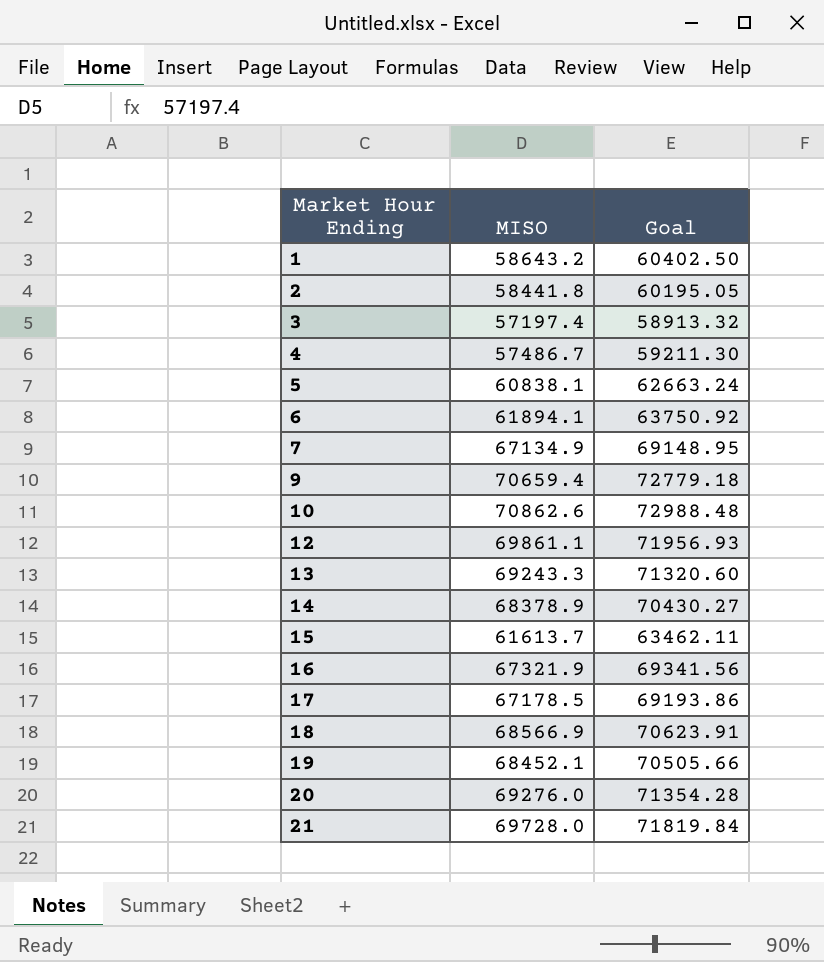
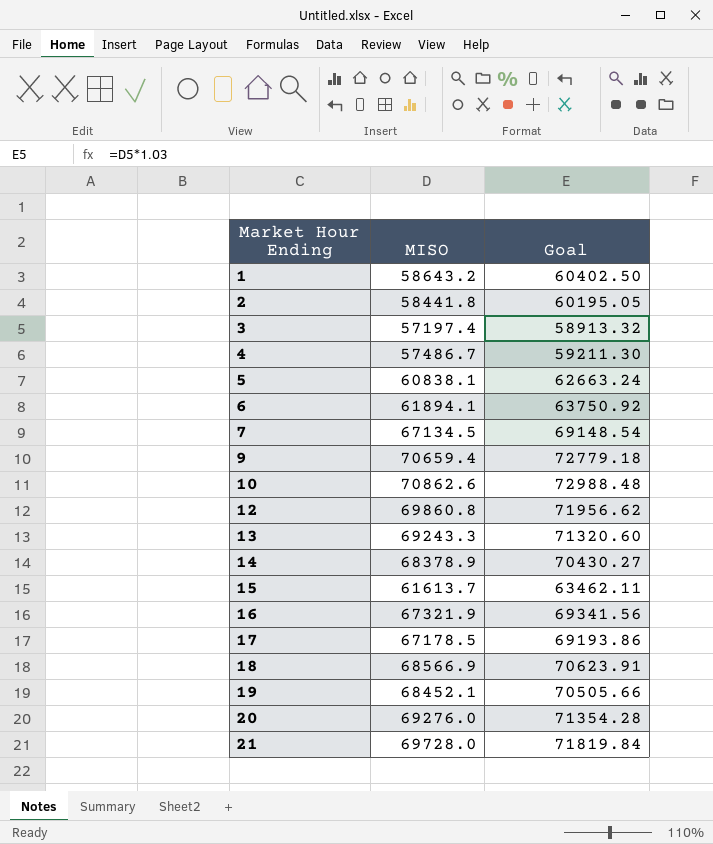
7 | MISO: 67134.9 -> 67134.5
7 | Goal: 69148.95 -> 69148.54
12 | MISO: 69861.1 -> 69860.8
12 | Goal: 71956.93 -> 71956.62

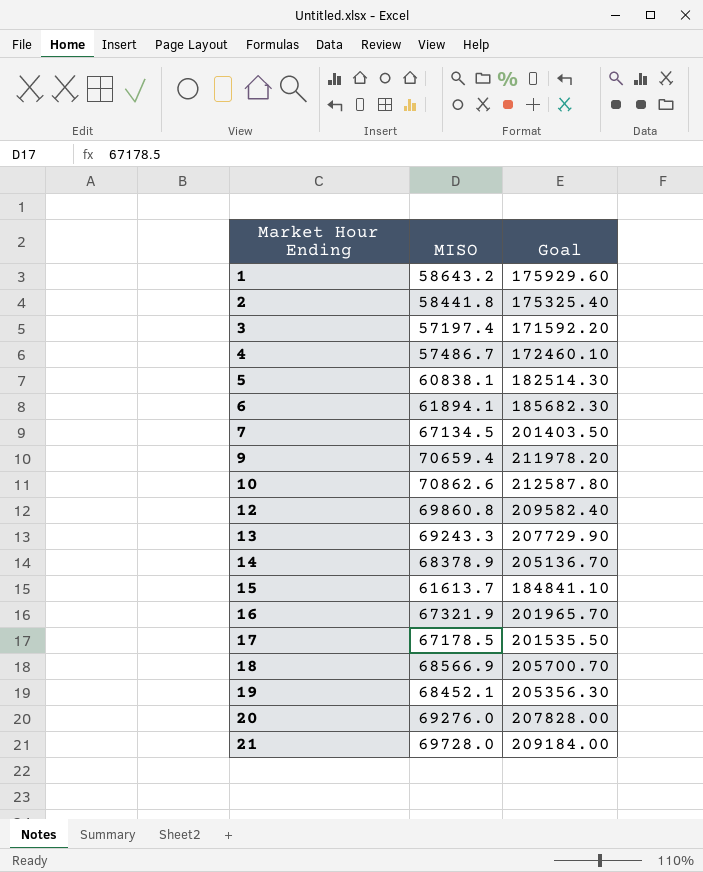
column Goal | formula: [MISO] * 1.03 -> [MISO] * 3

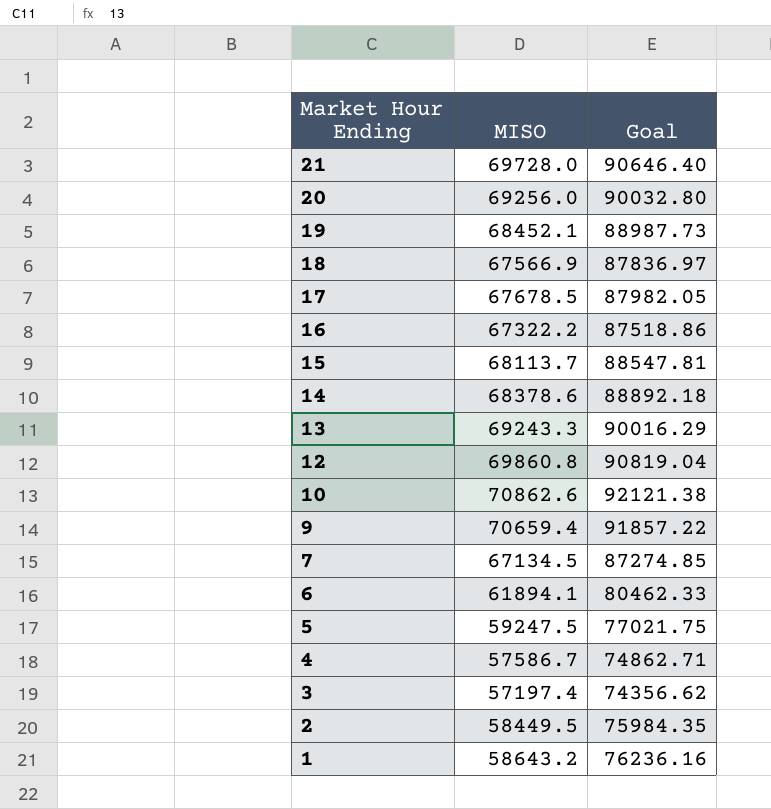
row order: Market Hour Ending ascending -> Market Hour Ending descending
column Goal | formula: [MISO] * 3 -> [MISO] * 1.3
20 | MISO: 69276.0 -> 69256.0
18 | MISO: 68566.9 -> 67566.9
17 | MISO: 67178.5 -> 67678.5
16 | MISO: 67321.9 -> 67322.2
15 | MISO: 61613.7 -> 68113.7
14 | MISO: 68378.9 -> 68378.6
5 | MISO: 60838.1 -> 59247.5
4 | MISO: 57486.7 -> 57586.7
2 | MISO: 58441.8 -> 58449.5

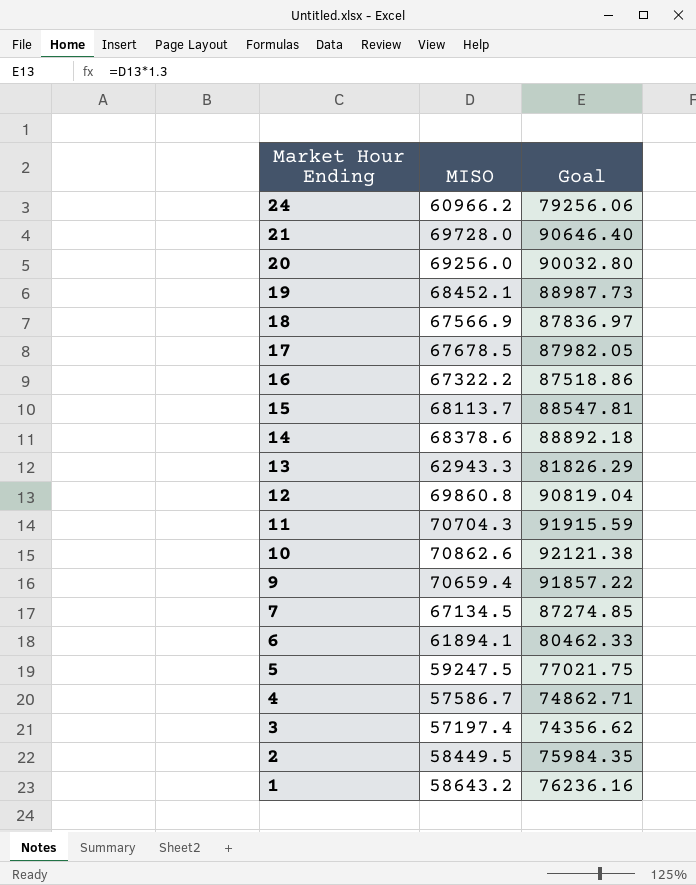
row 24: none -> 60966.2 | 79256.06
13 | MISO: 69243.3 -> 62943.3
13 | Goal: 90016.29 -> 81826.29
row 11: none -> 70704.3 | 91915.59

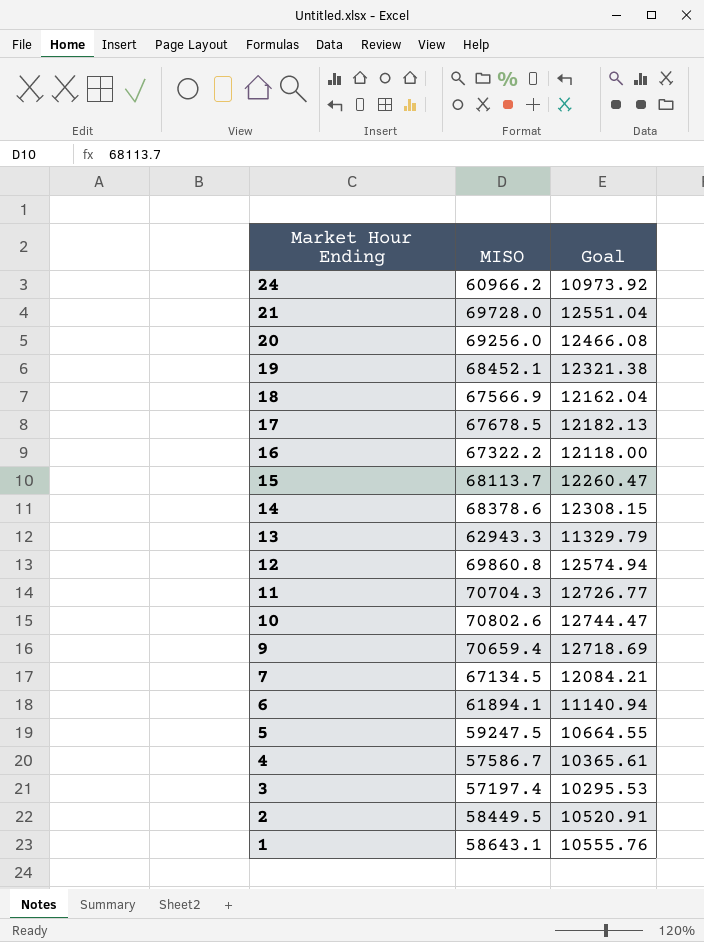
column Goal | formula: [MISO] * 1.3 -> [MISO] * 0.18
10 | MISO: 70862.6 -> 70802.6
1 | MISO: 58643.2 -> 58643.1

